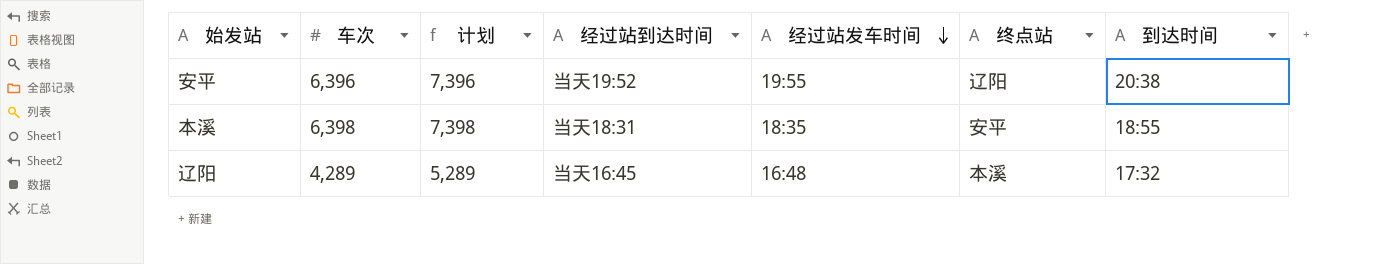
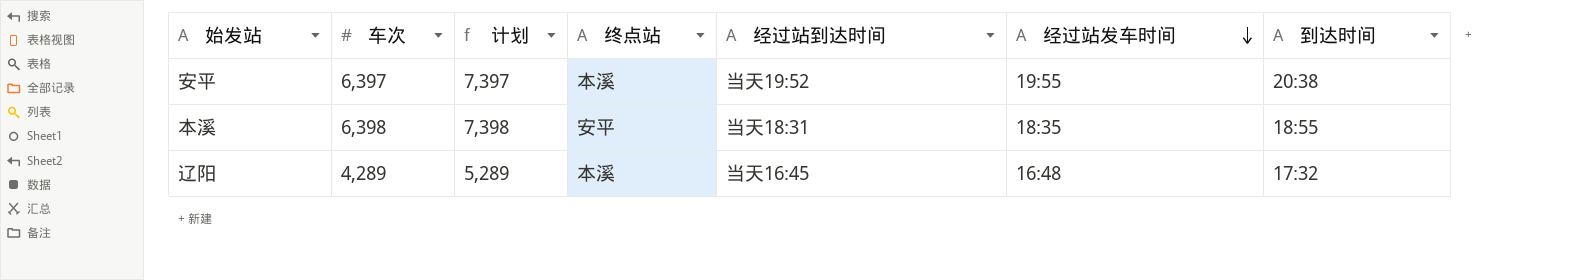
column 终点站 | position: 6 -> 4
安平 | 车次: 6,396 -> 6,397
安平 | 计划: 7,396 -> 7,397
安平 | 终点站: 辽阳 -> 本溪

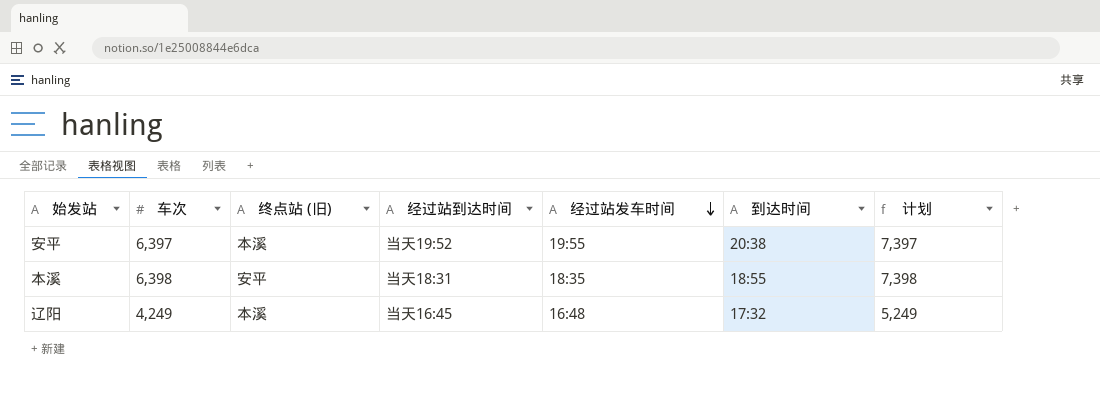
column name: 终点站 -> 终点站 (旧)
column 计划 | position: 3 -> 7
辽阳 | 车次: 4,289 -> 4,249
辽阳 | 计划: 5,289 -> 5,249

